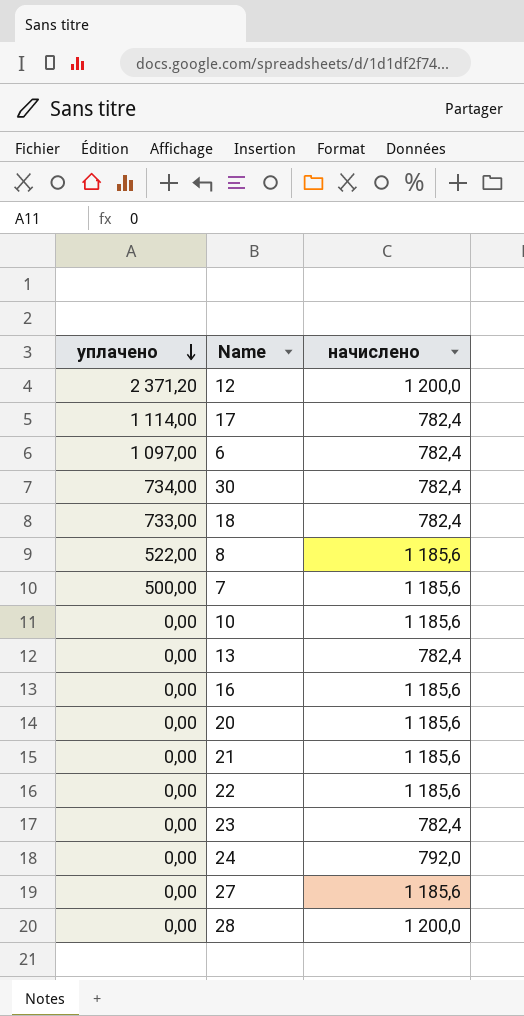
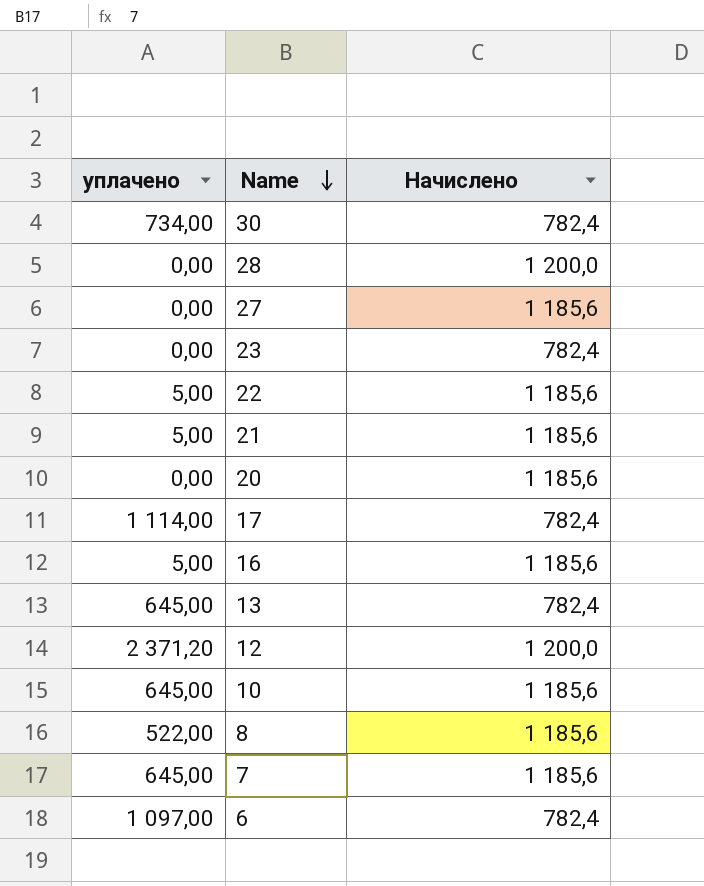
row order: уплачено descending -> Name descending
column name: начислено -> Начислено
row 18: 733,00 | 782,4 -> none
row 24: 0,00 | 792,0 -> none
22 | уплачено: 0,00 -> 5,00
21 | уплачено: 0,00 -> 5,00
16 | уплачено: 0,00 -> 5,00
13 | уплачено: 0,00 -> 645,00
10 | уплачено: 0,00 -> 645,00
7 | уплачено: 500,00 -> 645,00

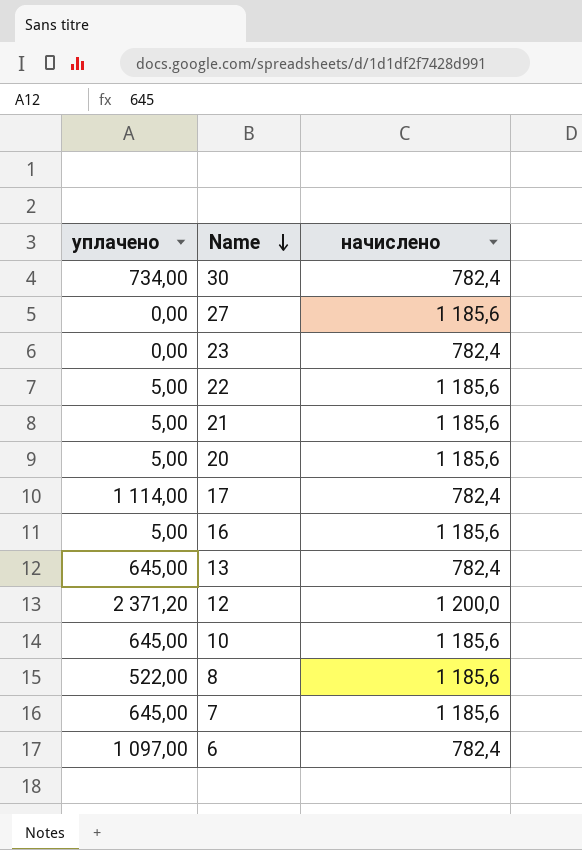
column name: Начислено -> начислено
row 28: 0,00 | 1 200,0 -> none
20 | уплачено: 0,00 -> 5,00

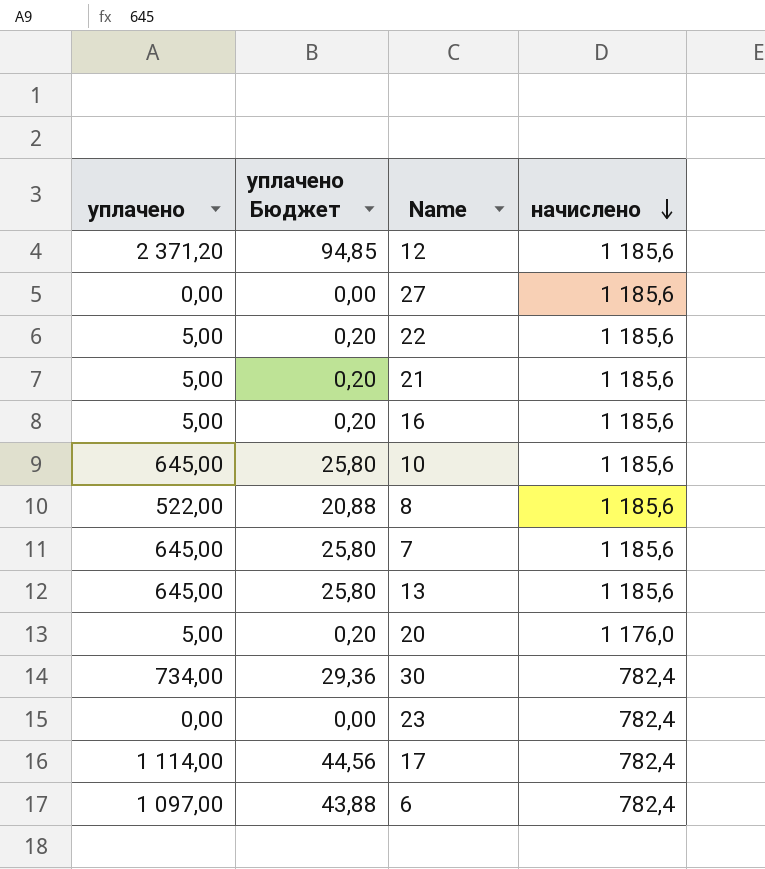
row order: Name descending -> начислено descending
column уплачено Бюджет | formula: none -> [уплачено] * 0,04
12 | начислено: 1 200,0 -> 1 185,6
13 | начислено: 782,4 -> 1 185,6
20 | начислено: 1 185,6 -> 1 176,0

